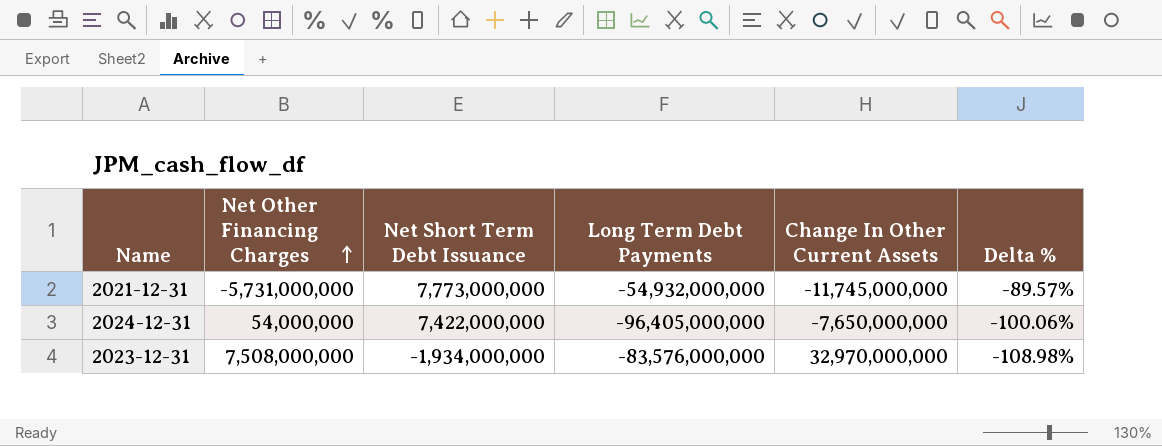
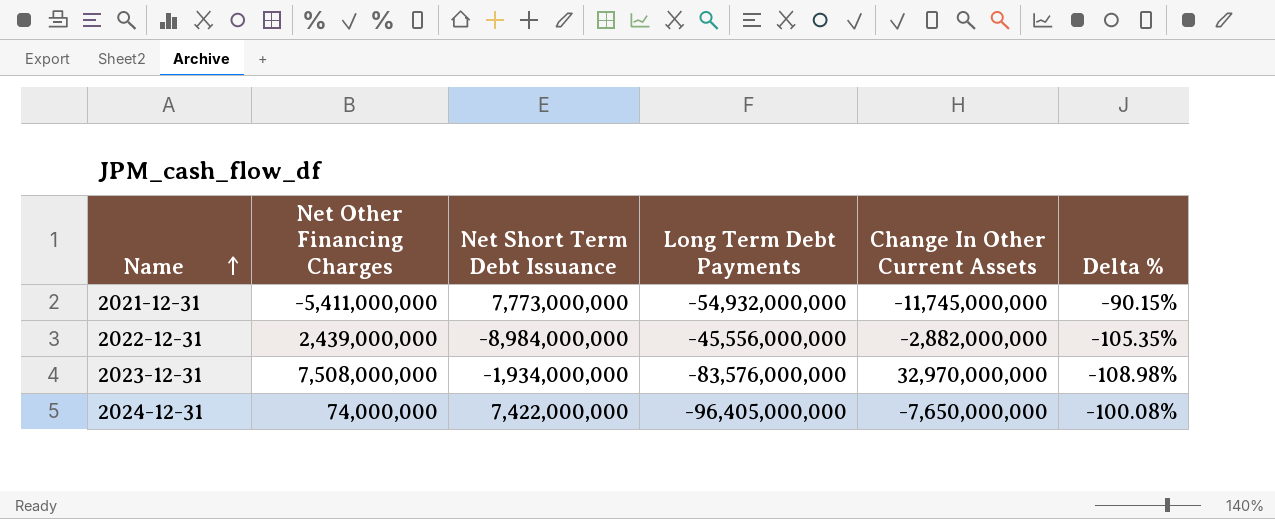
row order: Net Other Financing Charges ascending -> Name ascending
2021-12-31 | Net Other Financing Charges: -5,731,000,000 -> -5,411,000,000
2021-12-31 | Delta %: -89.57% -> -90.15%
row 2022-12-31: none -> 2,439,000,000 | -8,984,000,000 | -45,556,000,000 | -2,882,000,000 | -105.35%
2024-12-31 | Net Other Financing Charges: 54,000,000 -> 74,000,000
2024-12-31 | Delta %: -100.06% -> -100.08%

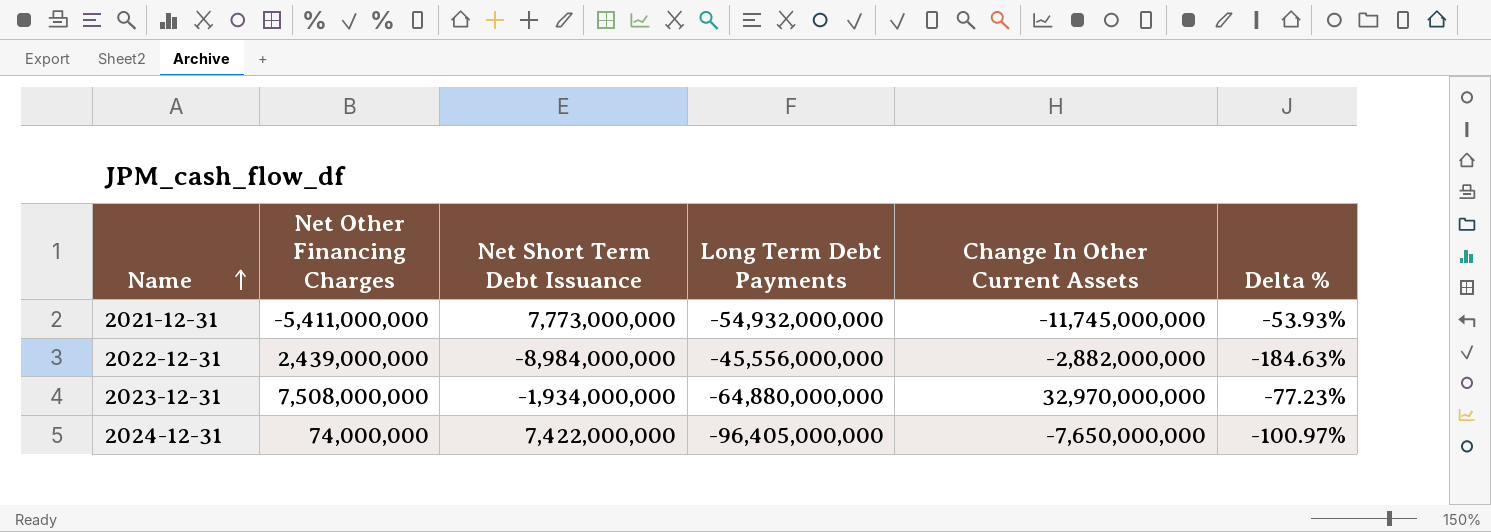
column Delta % | formula: ([Net Other Financing Charges] - [Long Term Debt Payments]) / [Long Term Debt Payments] -> ([Net Other Financing Charges] - [Change In Other Current Assets]) / [Change In Other Current Assets]
2023-12-31 | Long Term Debt Payments: -83,576,000,000 -> -64,880,000,000

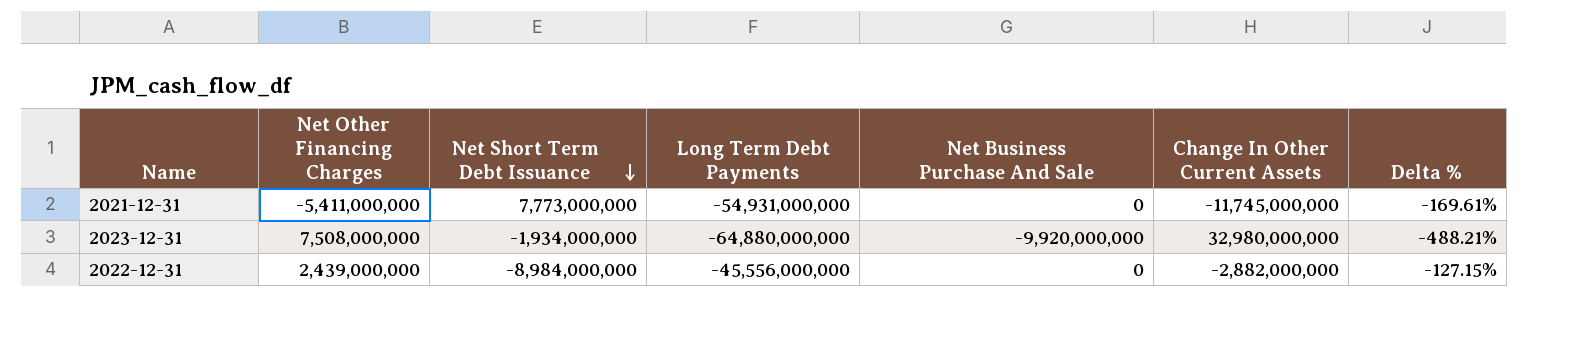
row order: Name ascending -> Net Short Term Debt Issuance descending
column Net Business Purchase And Sale | position: none -> 5
column Delta % | formula: ([Net Other Financing Charges] - [Change In Other Current Assets]) / [Change In Other Current Assets] -> ([Net Other Financing Charges] - [Net Short Term Debt Issuance]) / [Net Short Term Debt Issuance]
row 2024-12-31: 74,000,000 | 7,422,000,000 | -96,405,000,000 | -7,650,000,000 | -100.97% -> none
2021-12-31 | Long Term Debt Payments: -54,932,000,000 -> -54,931,000,000
2023-12-31 | Change In Other Current Assets: 32,970,000,000 -> 32,980,000,000

